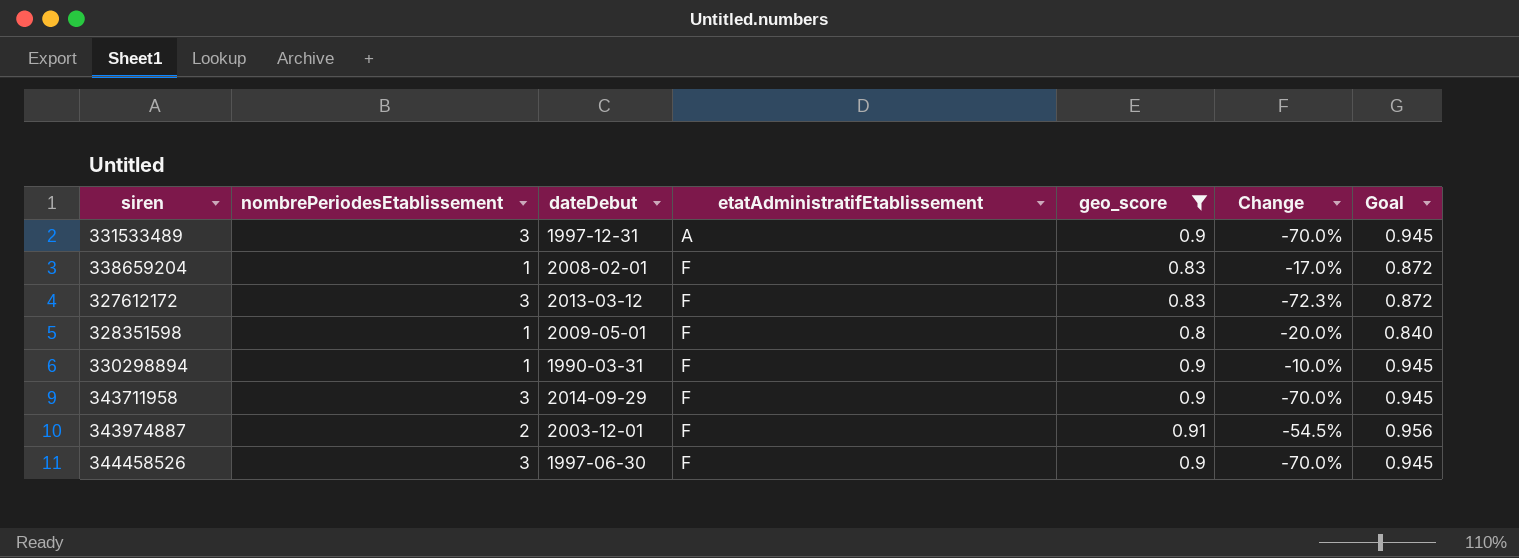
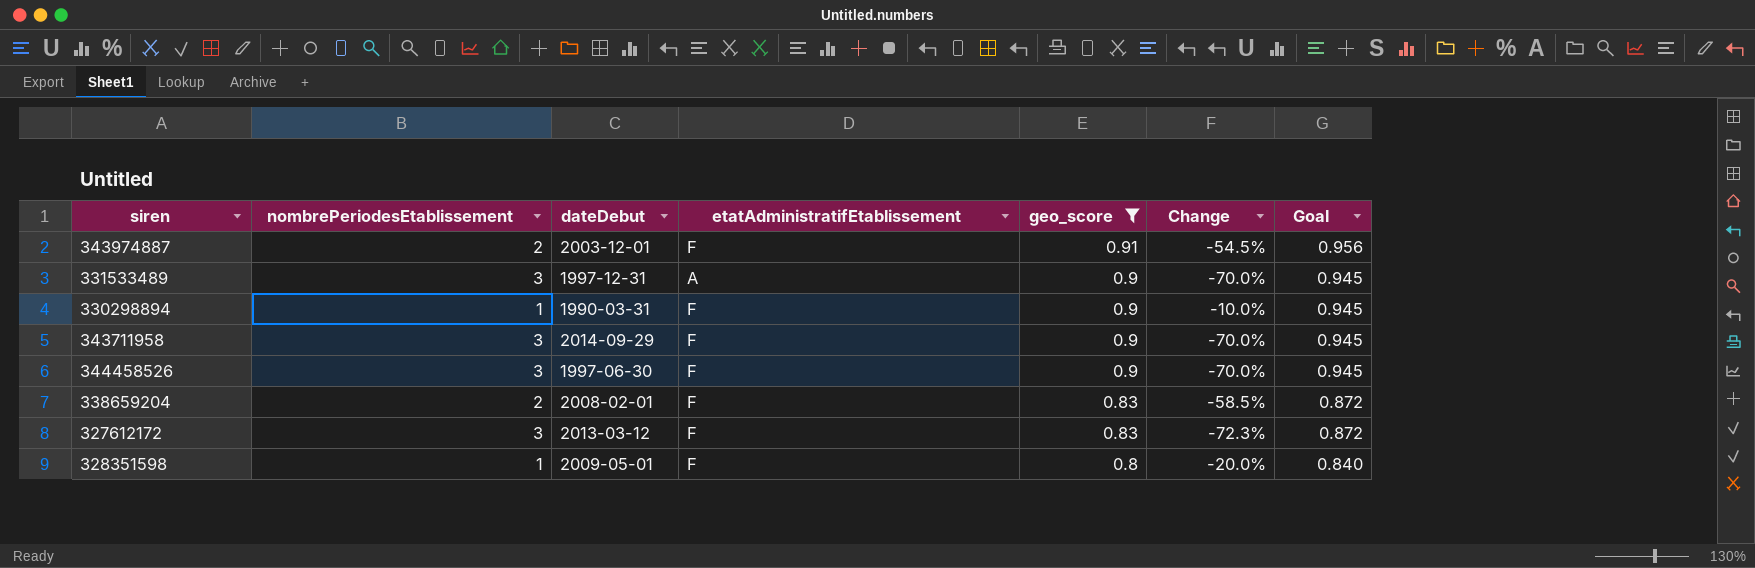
row order: etatAdministratifEtablissement ascending -> geo_score descending
338659204 | nombrePeriodesEtablissement: 1 -> 2
338659204 | Change: -17.0% -> -58.5%

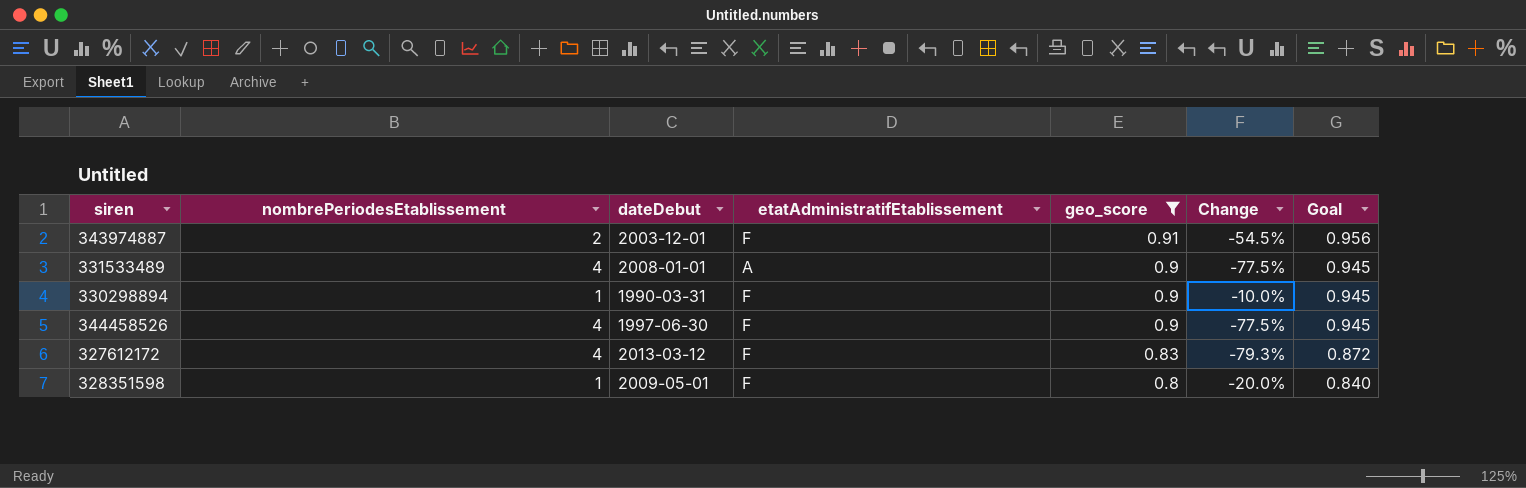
row 343711958: 3 | 2014-09-29 | F | 0.9 | -70.0% | 0.945 -> none
row 338659204: 2 | 2008-02-01 | F | 0.83 | -58.5% | 0.872 -> none
331533489 | nombrePeriodesEtablissement: 3 -> 4
331533489 | dateDebut: 1997-12-31 -> 2008-01-01
331533489 | Change: -70.0% -> -77.5%
344458526 | nombrePeriodesEtablissement: 3 -> 4
344458526 | Change: -70.0% -> -77.5%
327612172 | nombrePeriodesEtablissement: 3 -> 4
327612172 | Change: -72.3% -> -79.3%

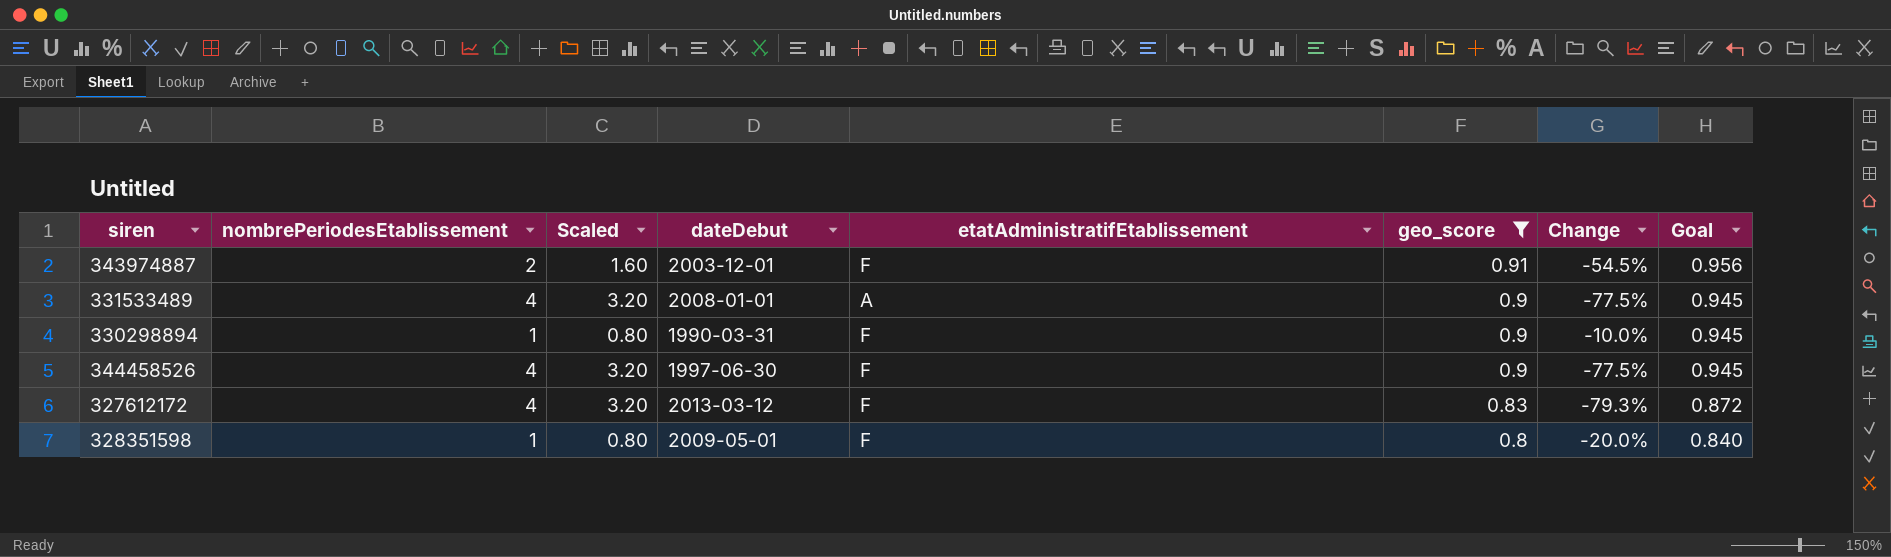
column Scaled | formula: none -> [nombrePeriodesEtablissement] * 0.8

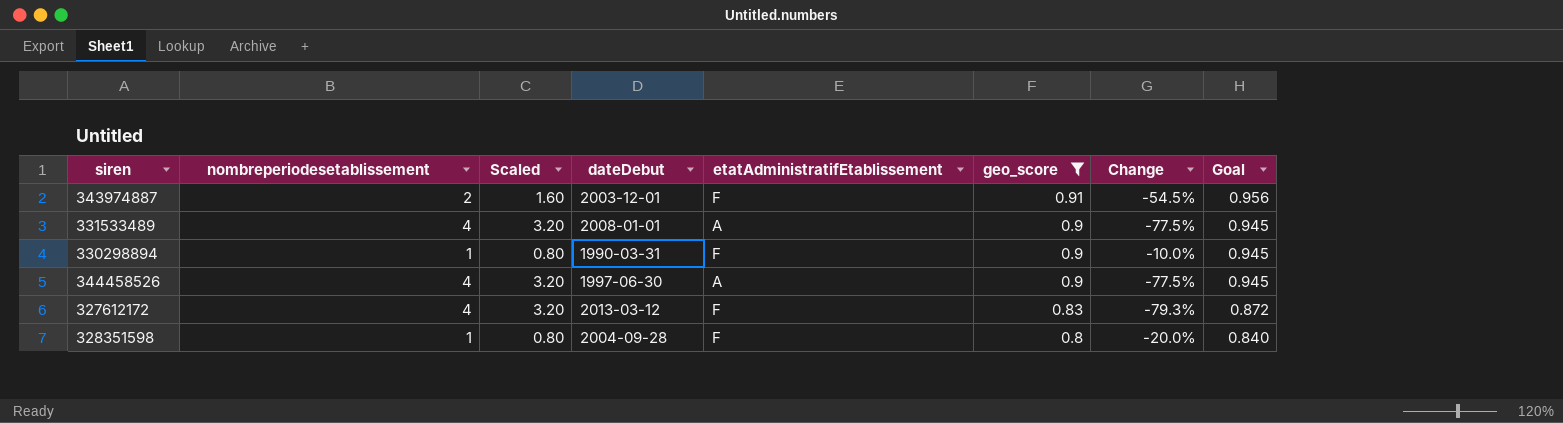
column name: nombrePeriodesEtablissement -> nombreperiodesetablissement
344458526 | etatAdministratifEtablissement: F -> A
328351598 | dateDebut: 2009-05-01 -> 2004-09-28

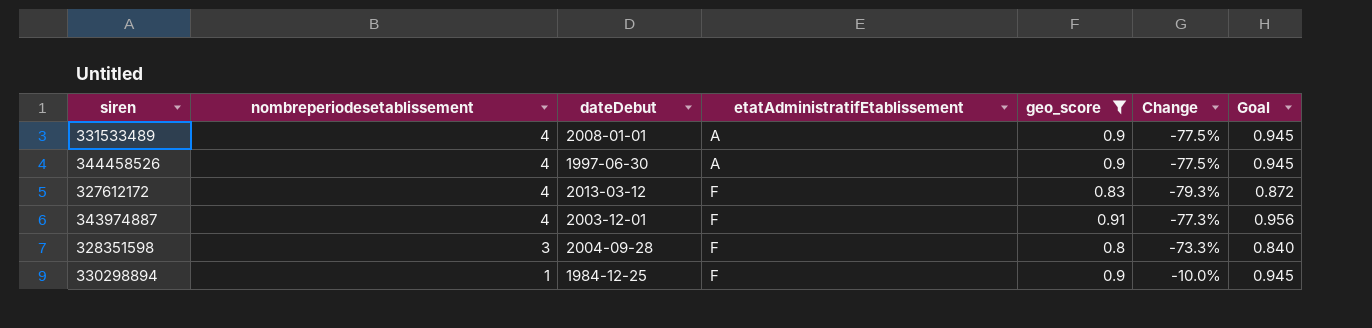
row order: geo_score descending -> nombreperiodesetablissement descending
column Scaled | formula: [nombreperiodesetablissement] * 0.8 -> none
343974887 | nombreperiodesetablissement: 2 -> 4
343974887 | Change: -54.5% -> -77.3%
328351598 | nombreperiodesetablissement: 1 -> 3
328351598 | Change: -20.0% -> -73.3%
330298894 | dateDebut: 1990-03-31 -> 1984-12-25

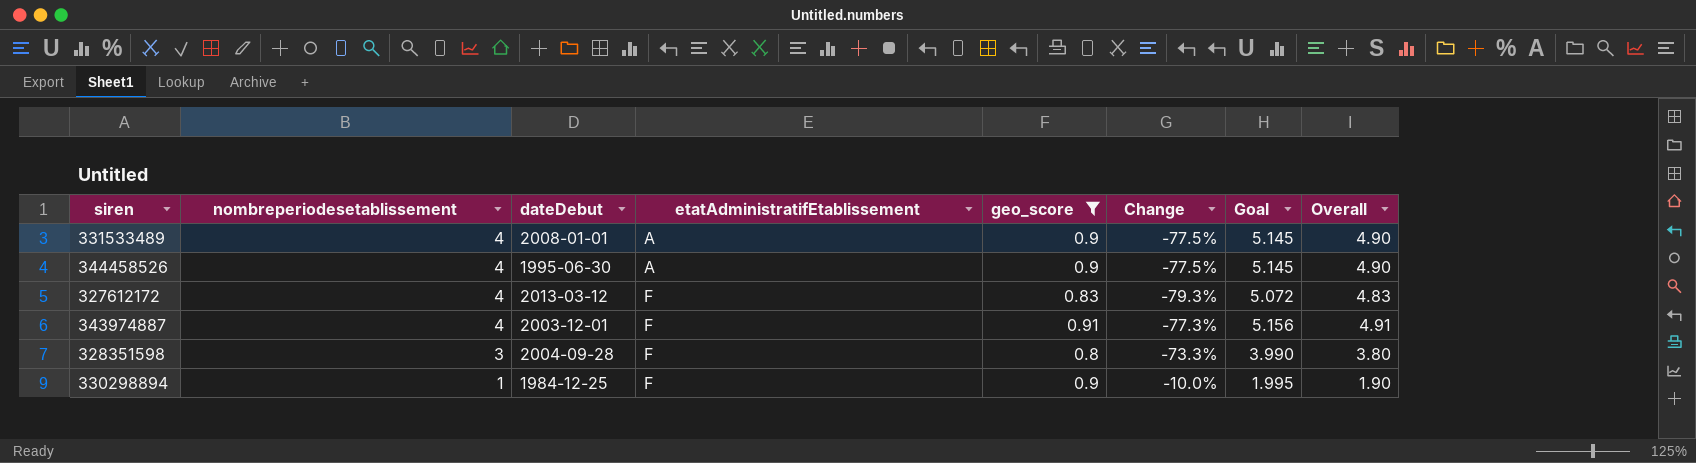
column Goal | formula: [geo_score] * 1.05 -> [Overall] * 1.05
column Overall | formula: none -> [nombreperiodesetablissement] + [geo_score]
344458526 | dateDebut: 1997-06-30 -> 1995-06-30

